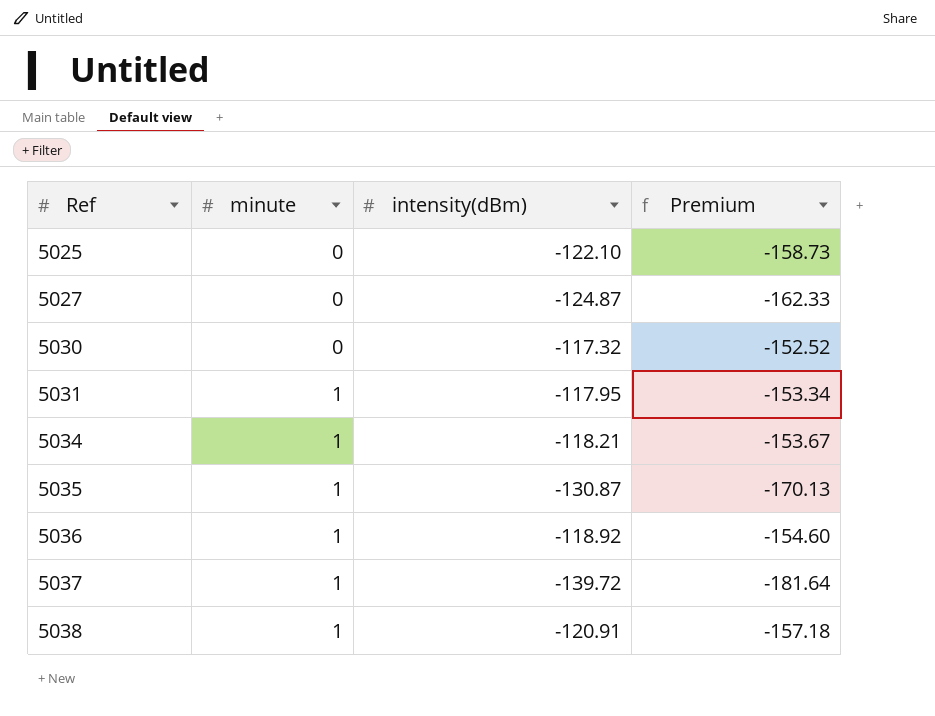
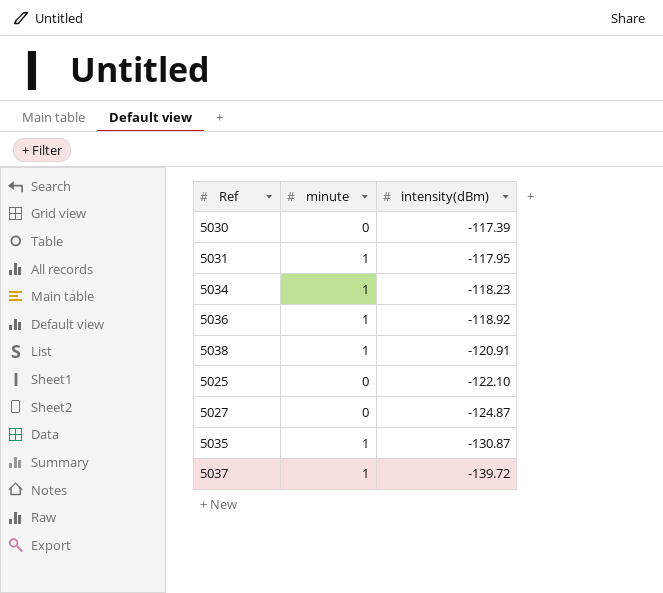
row order: Ref ascending -> intensity(dBm) descending
column Premium | formula: [intensity(dBm)] * 1.3 -> none
5030 | intensity(dBm): -117.32 -> -117.39
5034 | intensity(dBm): -118.21 -> -118.23

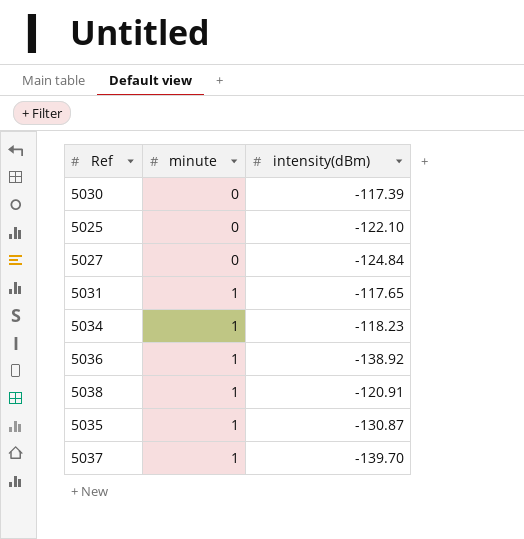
row order: intensity(dBm) descending -> minute ascending
5027 | intensity(dBm): -124.87 -> -124.84
5031 | intensity(dBm): -117.95 -> -117.65
5036 | intensity(dBm): -118.92 -> -138.92
5037 | intensity(dBm): -139.72 -> -139.70

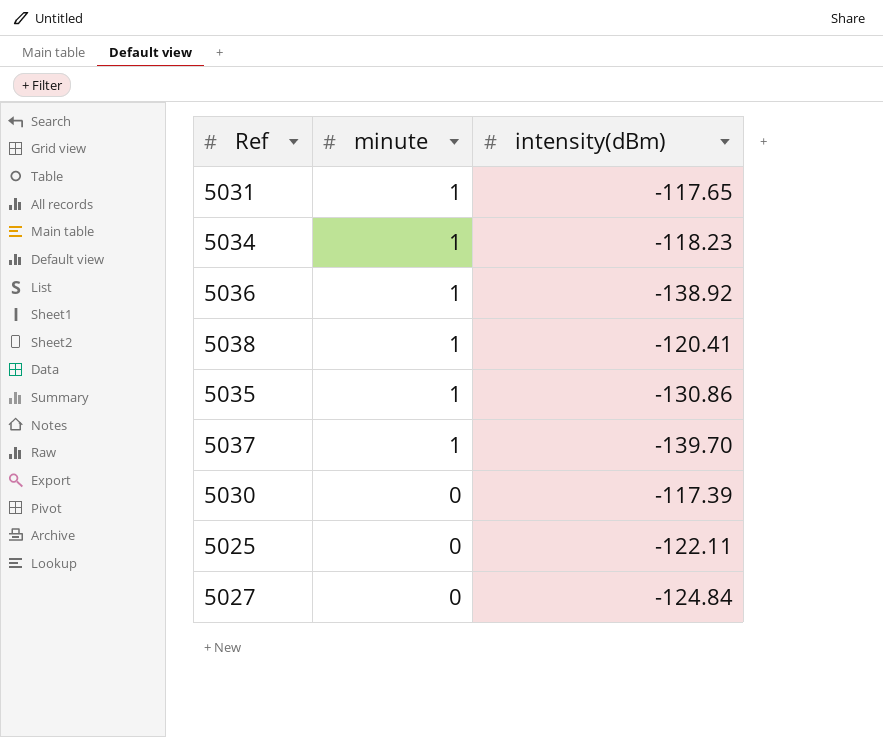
row order: minute ascending -> minute descending
5038 | intensity(dBm): -120.91 -> -120.41
5035 | intensity(dBm): -130.87 -> -130.86
5025 | intensity(dBm): -122.10 -> -122.11

